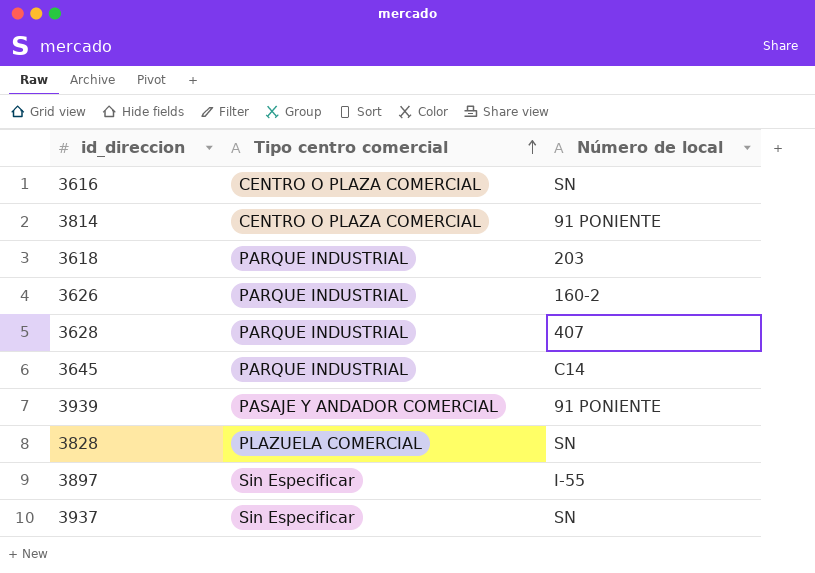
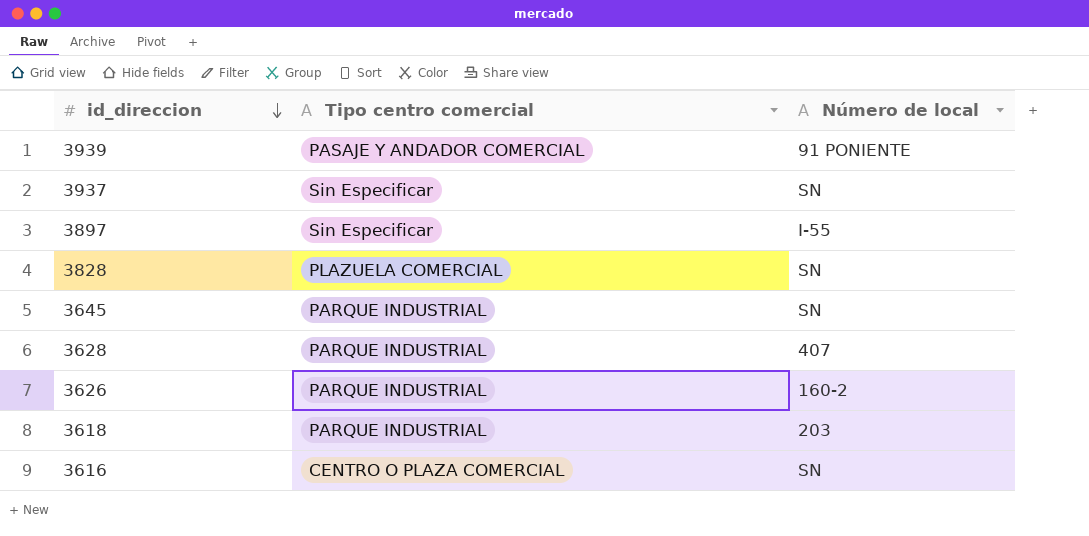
row order: Tipo centro comercial ascending -> id_direccion descending
row 3814: CENTRO O PLAZA COMERCIAL | 91 PONIENTE -> none
3645 | Número de local: C14 -> SN

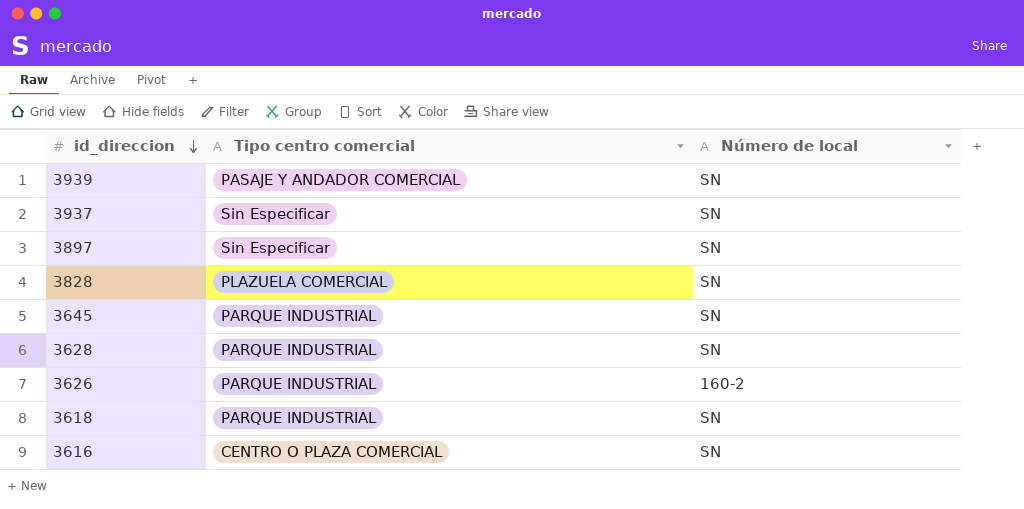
3939 | Número de local: 91 PONIENTE -> SN
3897 | Número de local: I-55 -> SN
3628 | Número de local: 407 -> SN
3618 | Número de local: 203 -> SN

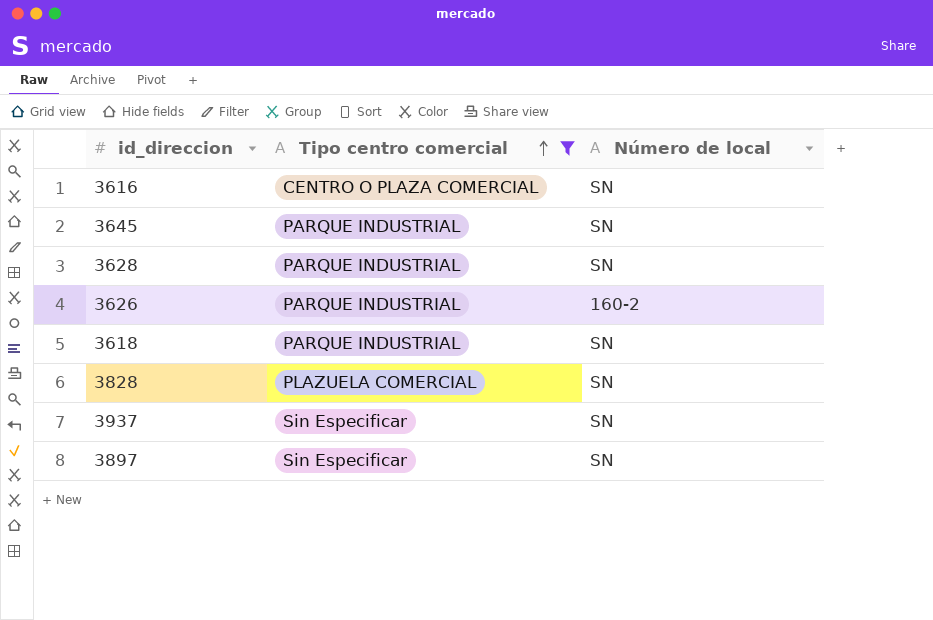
filter: none -> Tipo centro comercial != PASAJE Y ANDADOR COMERCIAL
row order: id_direccion descending -> Tipo centro comercial ascending

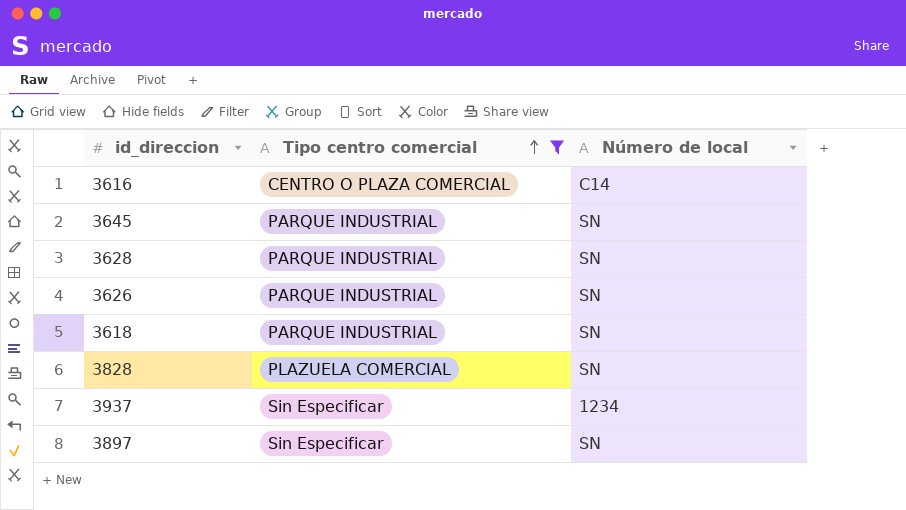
3616 | Número de local: SN -> C14
3626 | Número de local: 160-2 -> SN
3937 | Número de local: SN -> 1234

